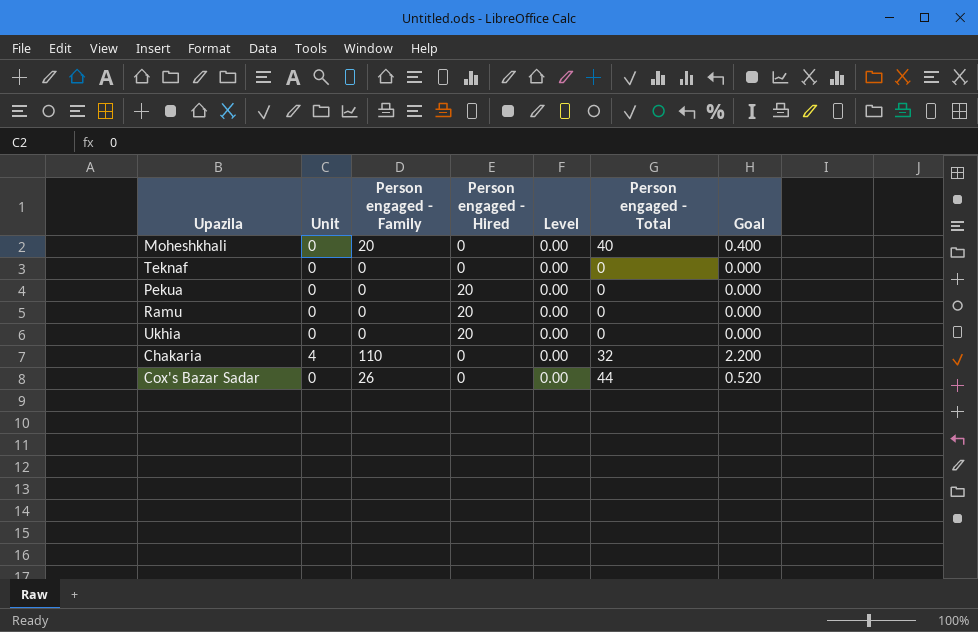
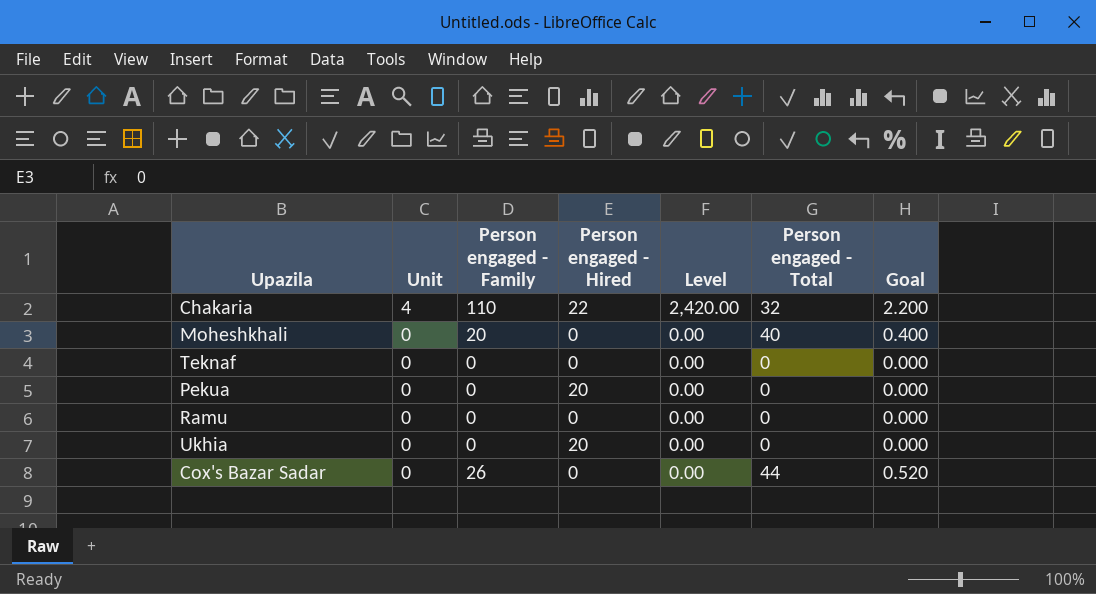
row order: none -> Unit descending
Chakaria | Person engaged - Hired: 0 -> 22
Chakaria | Level: 0.00 -> 2,420.00
Ramu | Person engaged - Hired: 20 -> 0

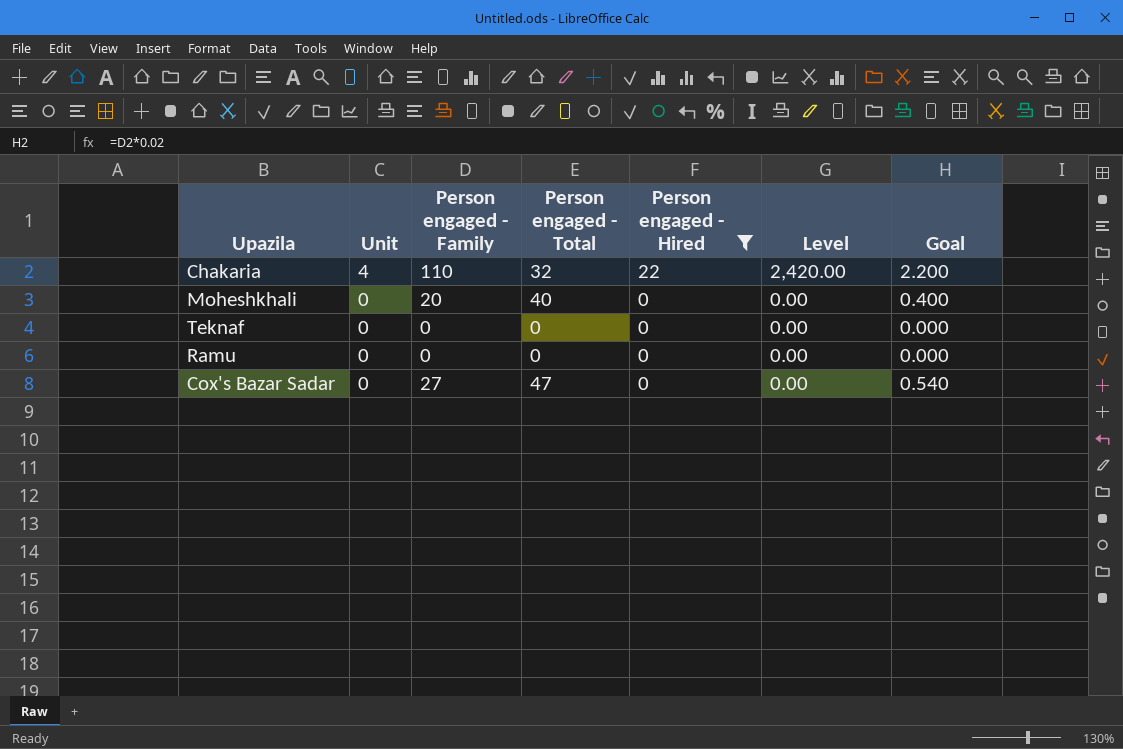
filter: none -> Person engaged - Hired != 20
column Person engaged - Total | position: 6 -> 4
Cox's Bazar Sadar | Person engaged - Family: 26 -> 27
Cox's Bazar Sadar | Person engaged - Total: 44 -> 47
Cox's Bazar Sadar | Goal: 0.520 -> 0.540

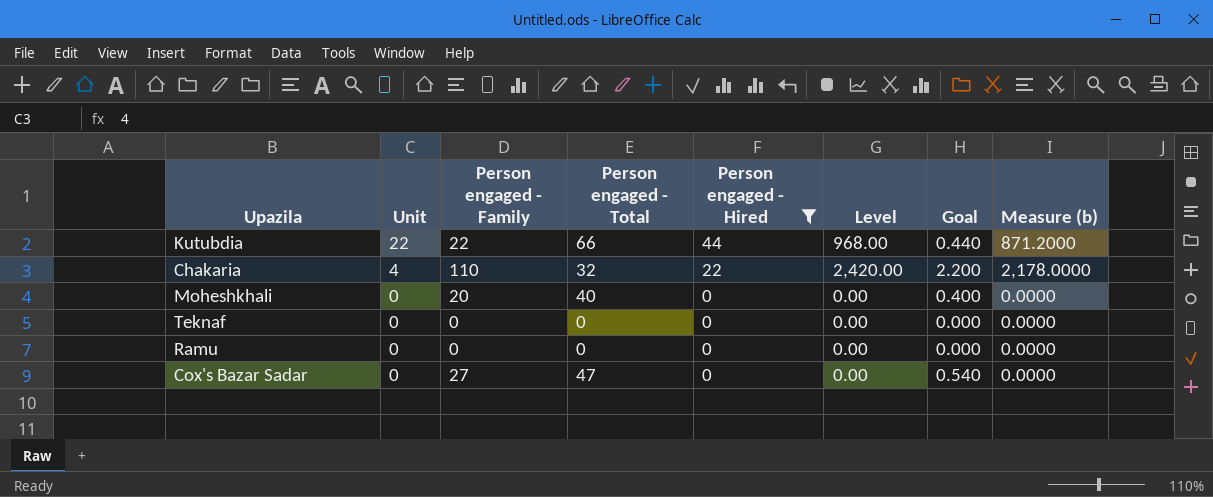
column Measure (b) | formula: none -> [Level] * 0.9
row Kutubdia: none -> 22 | 22 | 66 | 44 | 968.00 | 0.440 | 871.2000

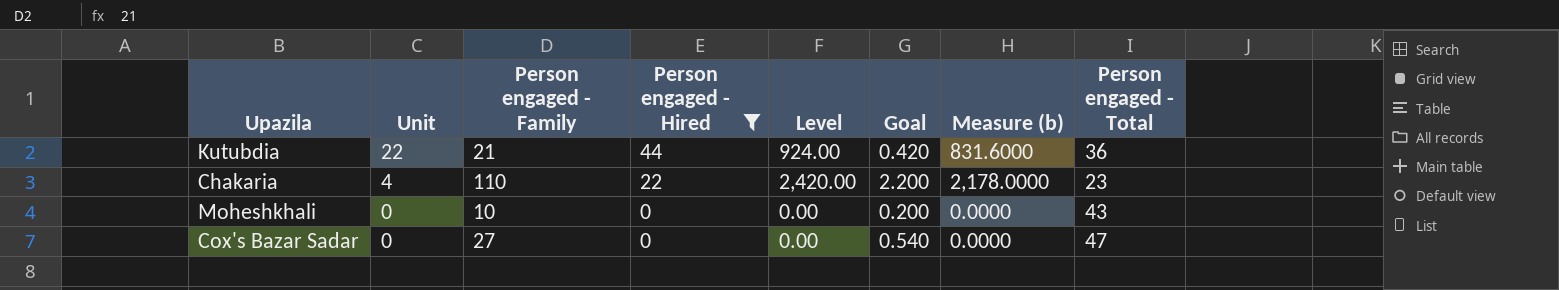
column Person engaged - Total | position: 4 -> 8
row Teknaf: 0 | 0 | 0 | 0 | 0.00 | 0.000 | 0.0000 -> none
row Ramu: 0 | 0 | 0 | 0 | 0.00 | 0.000 | 0.0000 -> none
Kutubdia | Person engaged - Family: 22 -> 21
Kutubdia | Level: 968.00 -> 924.00
Kutubdia | Goal: 0.440 -> 0.420
Kutubdia | Measure (b): 871.2000 -> 831.6000
Kutubdia | Person engaged - Total: 66 -> 36
Chakaria | Person engaged - Total: 32 -> 23
Moheshkhali | Person engaged - Family: 20 -> 10
Moheshkhali | Goal: 0.400 -> 0.200
Moheshkhali | Person engaged - Total: 40 -> 43

